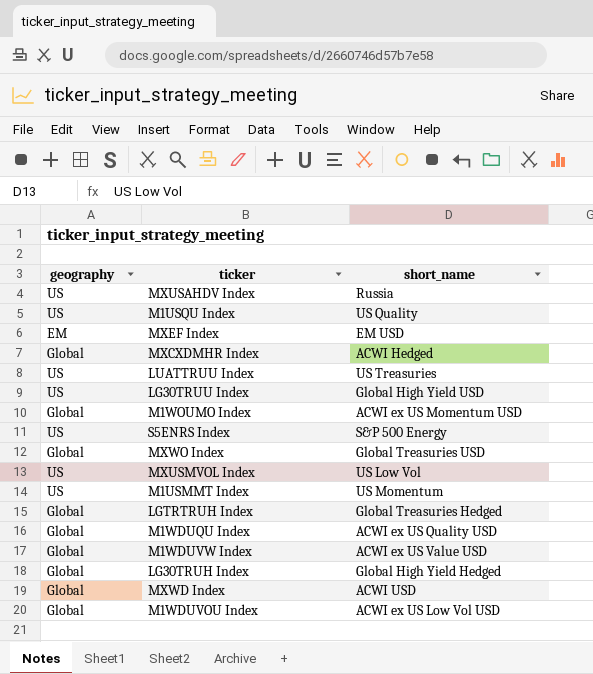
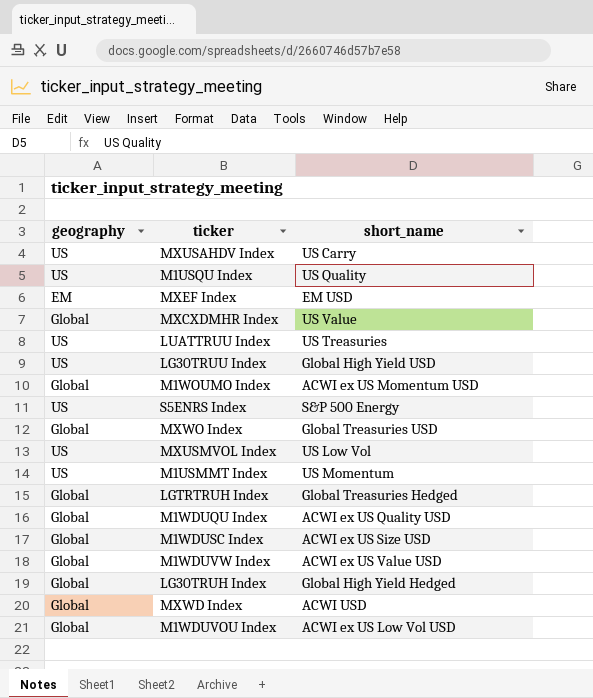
MXUSAHDV Index | short_name: Russia -> US Carry
MXCXDMHR Index | short_name: ACWI Hedged -> US Value
row M1WDUSC Index: none -> Global | ACWI ex US Size USD

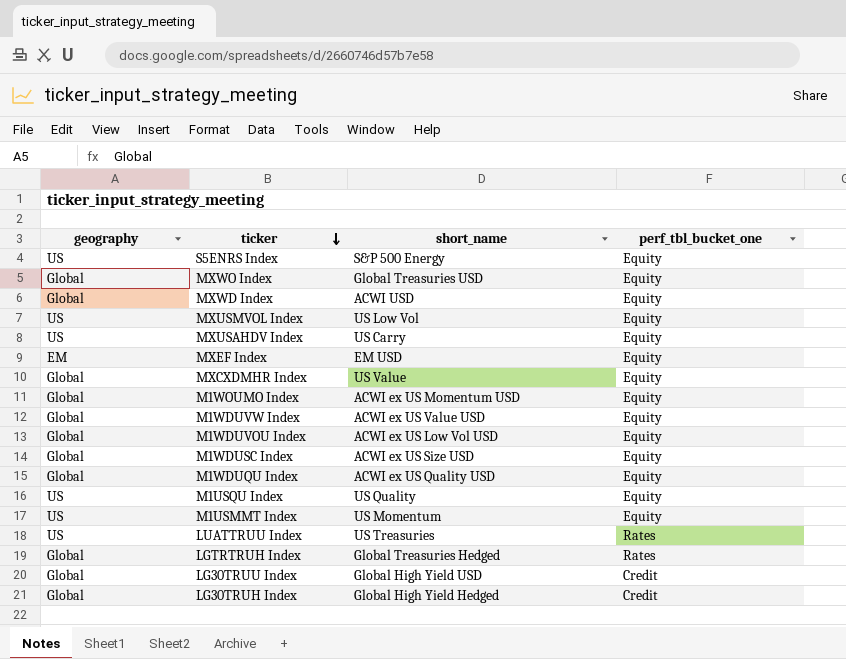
row order: none -> ticker descending
column perf_tbl_bucket_one | position: none -> 4
LG30TRUU Index | geography: US -> Global

